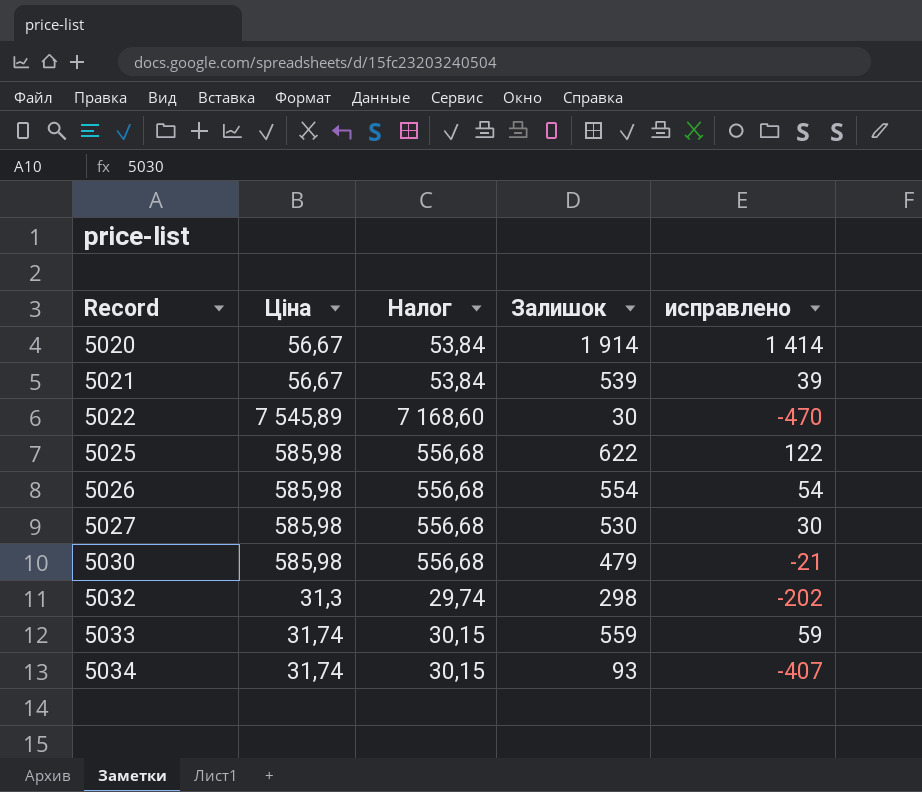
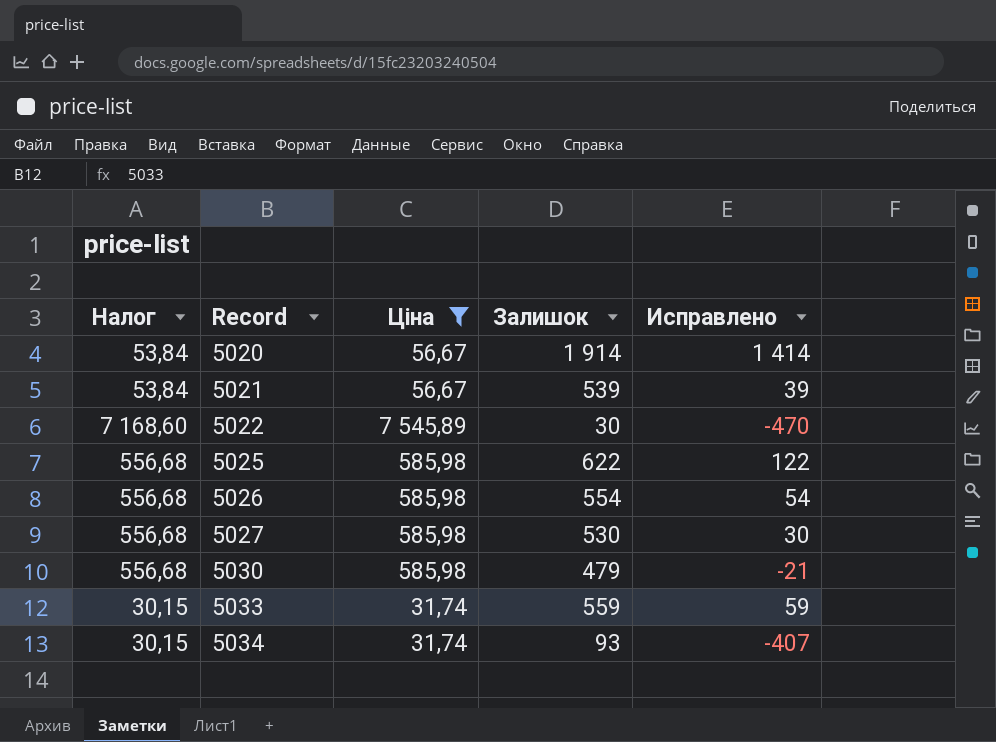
filter: none -> Ціна != 31,3
column Налог | position: 3 -> 1
column name: исправлено -> Исправлено

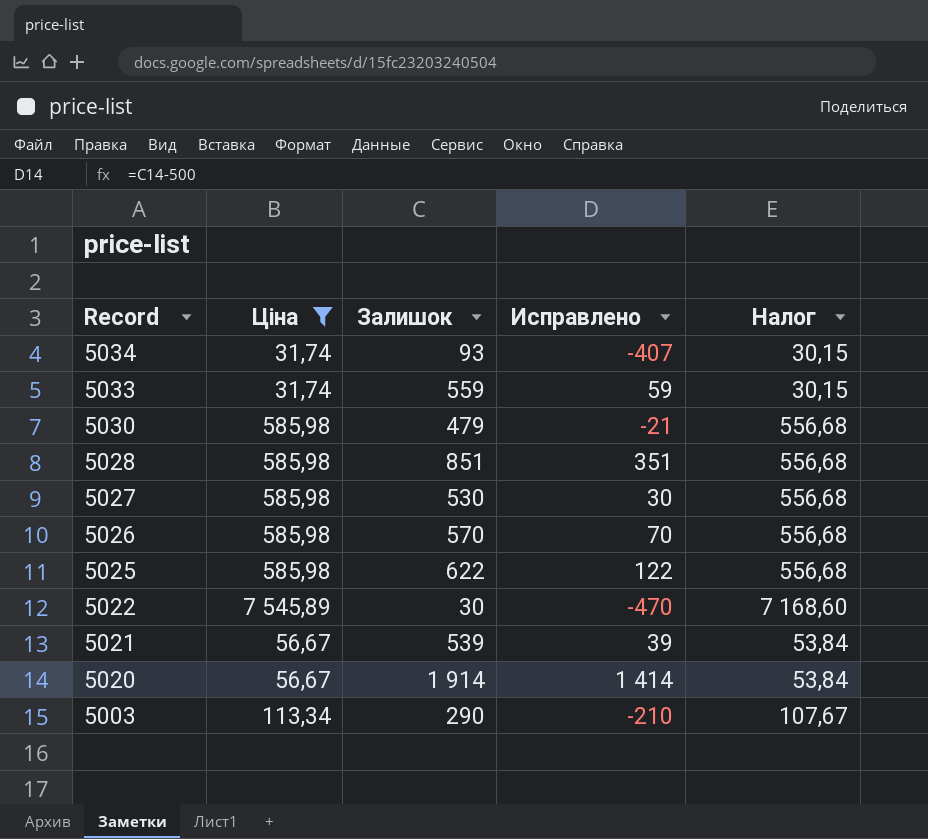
row order: Record ascending -> Record descending
column Налог | position: 1 -> 5
row 5028: none -> 585,98 | 851 | 351 | 556,68
5026 | Залишок: 554 -> 570
5026 | Исправлено: 54 -> 70
row 5003: none -> 113,34 | 290 | -210 | 107,67

